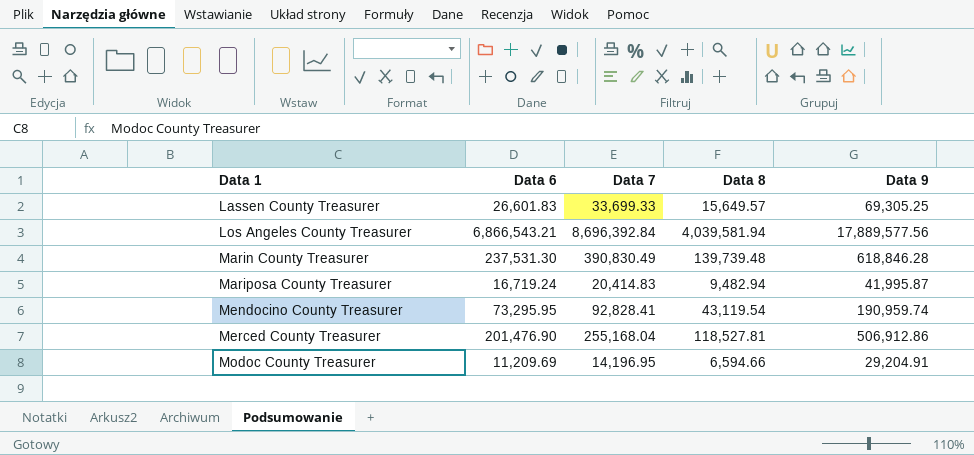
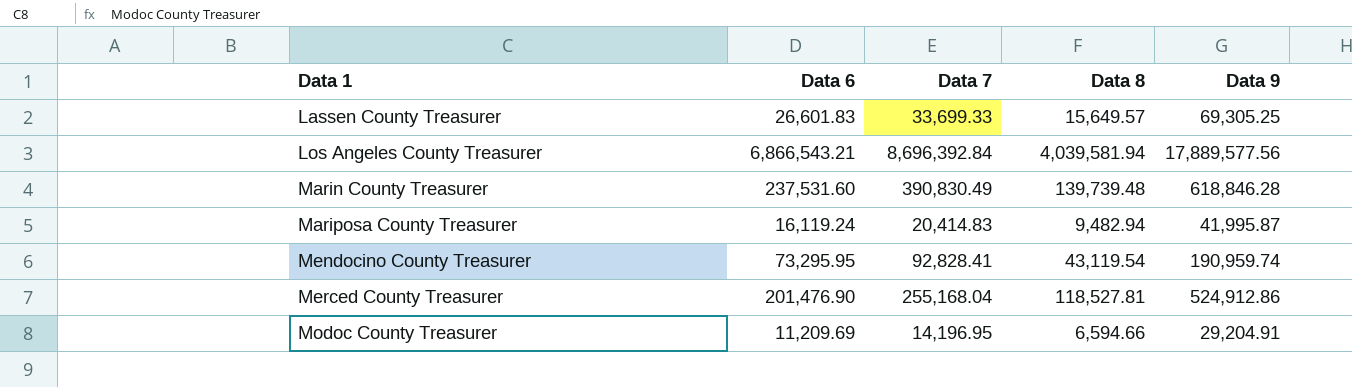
Marin County Treasurer | Data 6: 237,531.30 -> 237,531.60
Mariposa County Treasurer | Data 6: 16,719.24 -> 16,119.24
Merced County Treasurer | Data 9: 506,912.86 -> 524,912.86

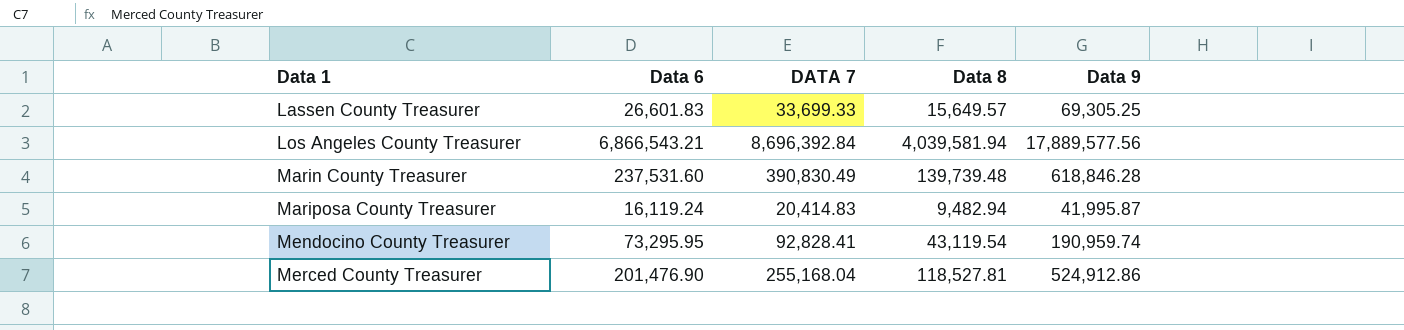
column name: Data 7 -> DATA 7
row Modoc County Treasurer: 11,209.69 | 14,196.95 | 6,594.66 | 29,204.91 -> none

